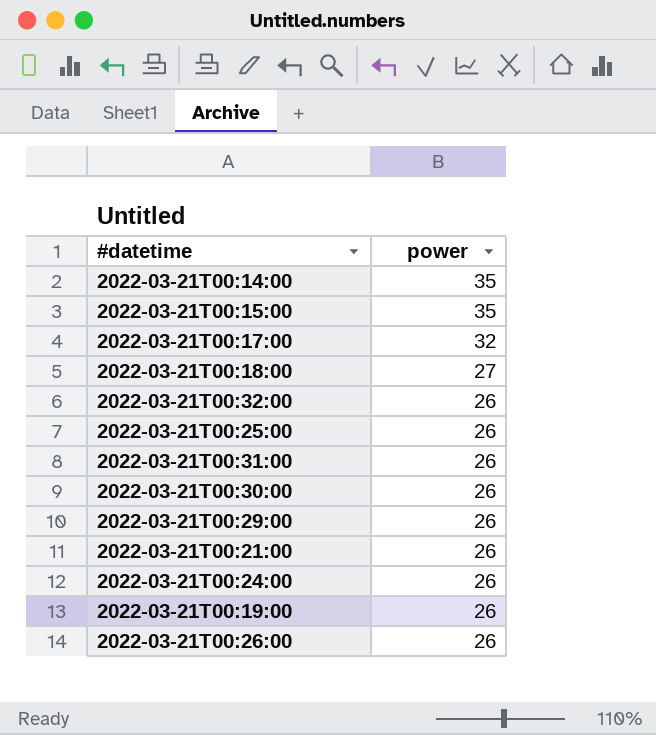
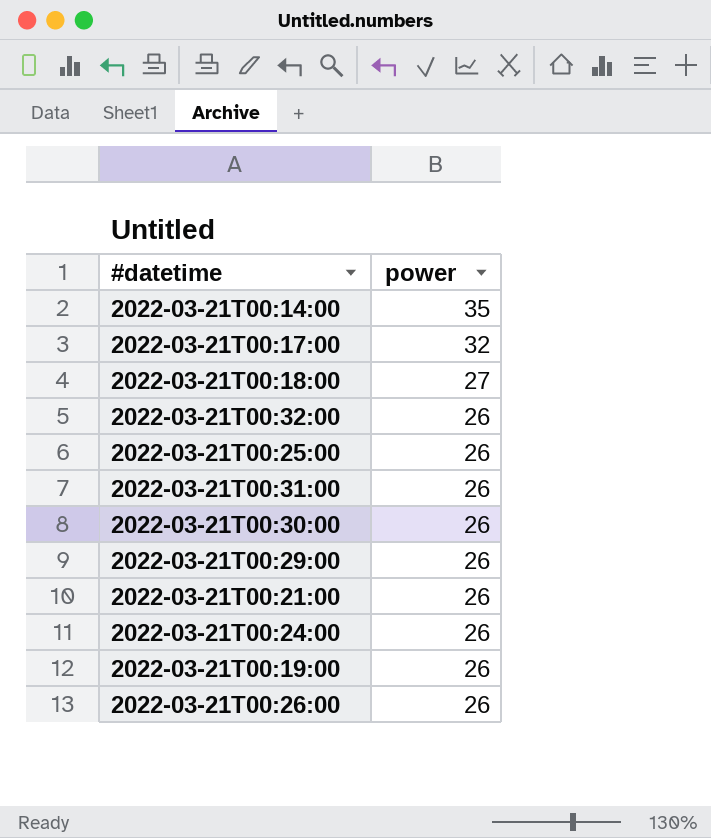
row 2022-03-21T00:15:00: 35 -> none

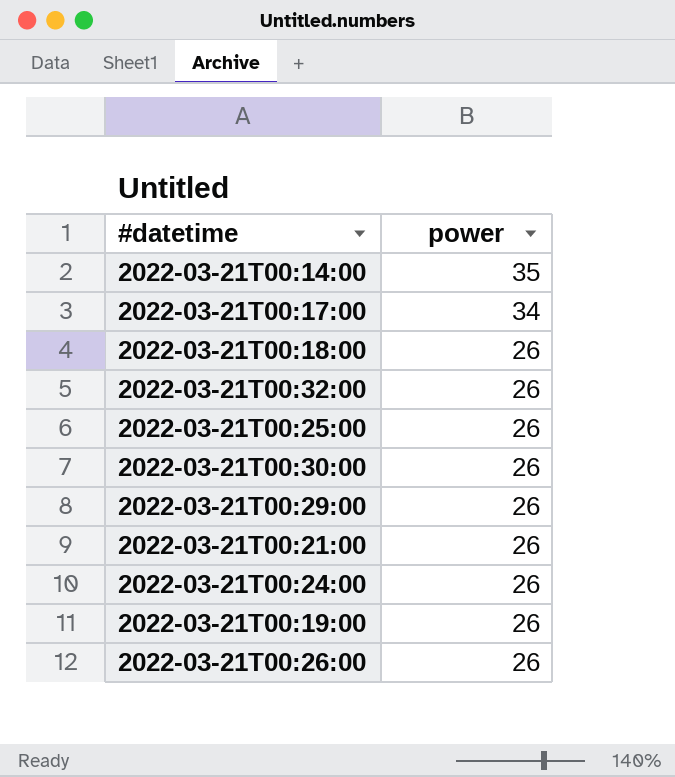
row 2022-03-21T00:31:00: 26 -> none
2022-03-21T00:17:00 | power: 32 -> 34
2022-03-21T00:18:00 | power: 27 -> 26

